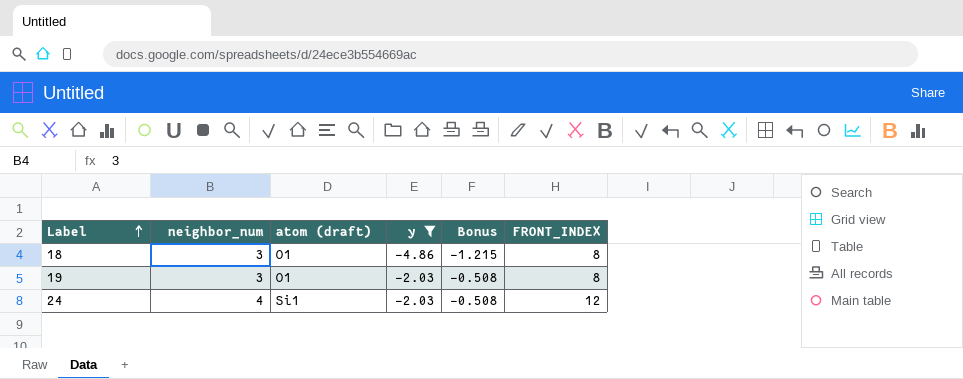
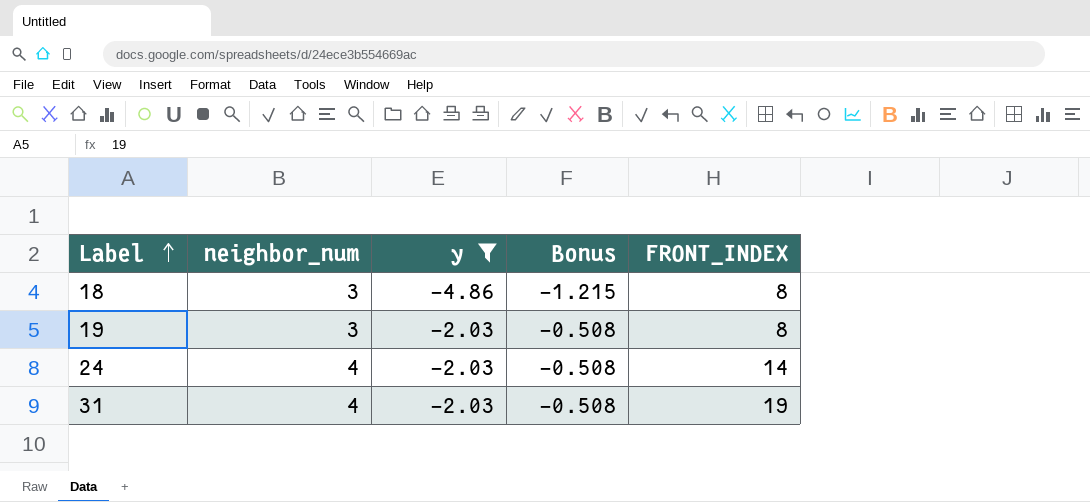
column atom (draft) | position: 3 -> none
24 | FRONT_INDEX: 12 -> 14
row 31: none -> 4 | -2.03 | -0.508 | 19

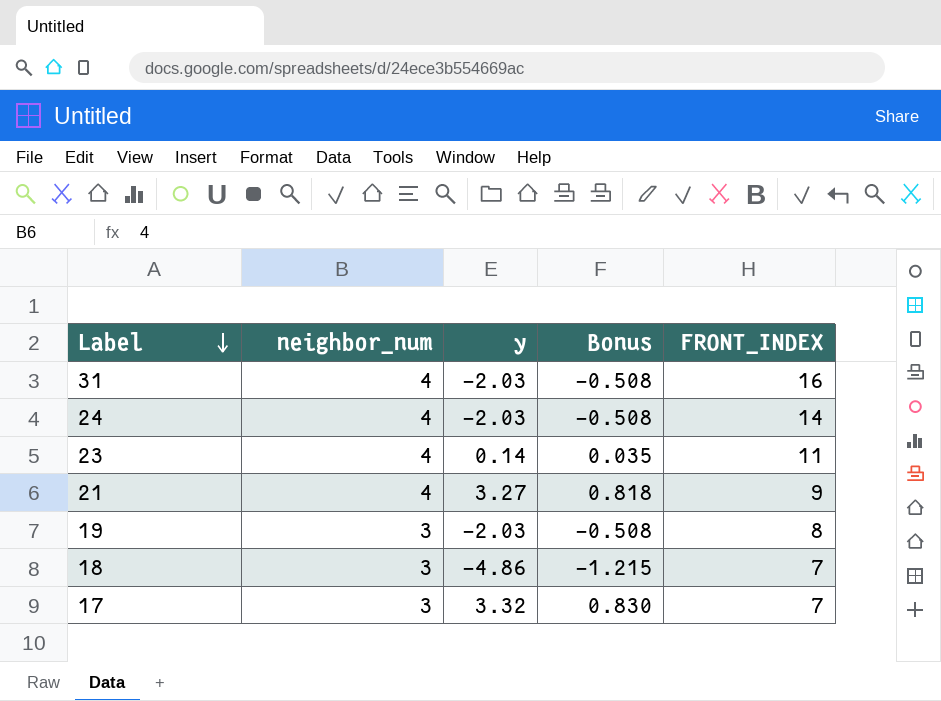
filter: y <= -2.03 -> none
row order: Label ascending -> Label descending
31 | FRONT_INDEX: 19 -> 16
18 | FRONT_INDEX: 8 -> 7

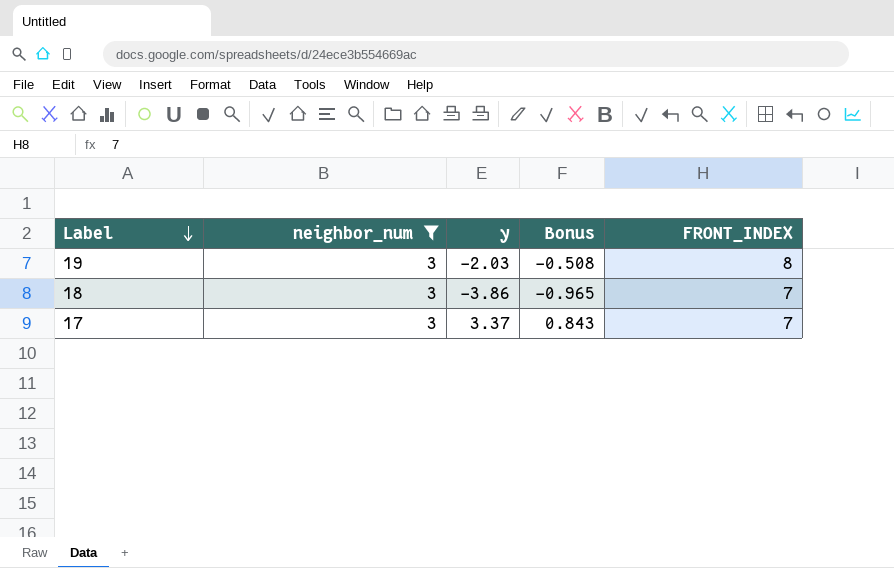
filter: none -> neighbor_num = 3
18 | y: -4.86 -> -3.86
18 | Bonus: -1.215 -> -0.965
17 | y: 3.32 -> 3.37
17 | Bonus: 0.830 -> 0.843

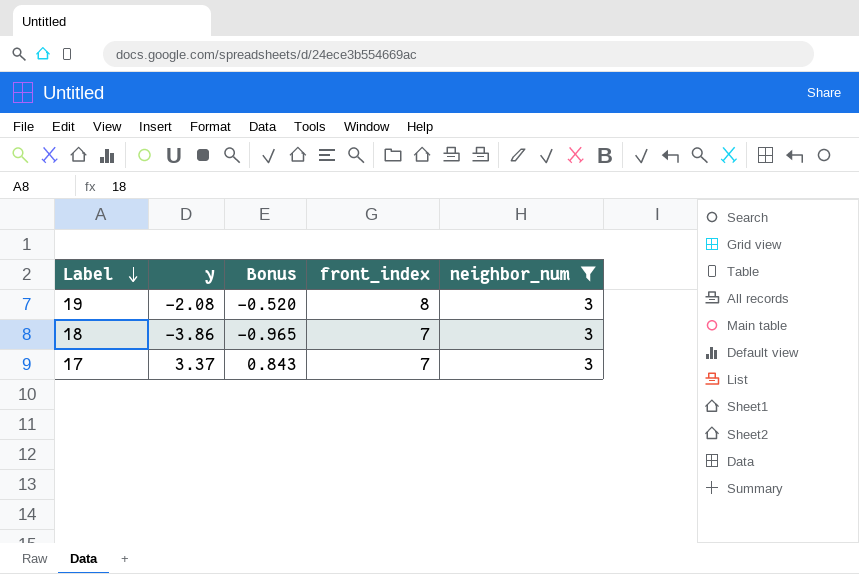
column name: FRONT_INDEX -> front_index
column neighbor_num | position: 2 -> 5
19 | y: -2.03 -> -2.08
19 | Bonus: -0.508 -> -0.520

